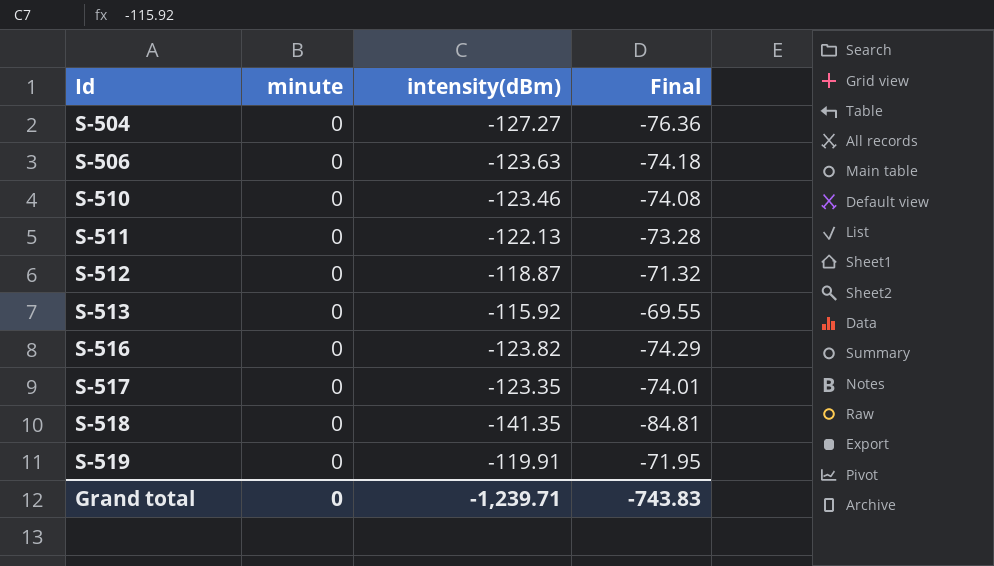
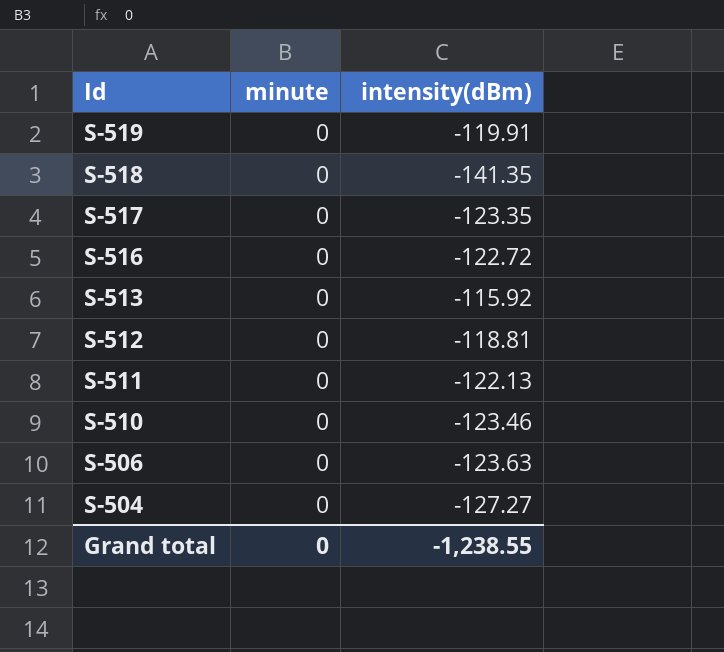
row order: Id ascending -> Id descending
column Final | formula: [intensity(dBm)] * 0.6 -> none
S-516 | intensity(dBm): -123.82 -> -122.72
S-512 | intensity(dBm): -118.87 -> -118.81
Grand total | intensity(dBm): -1,239.71 -> -1,238.55

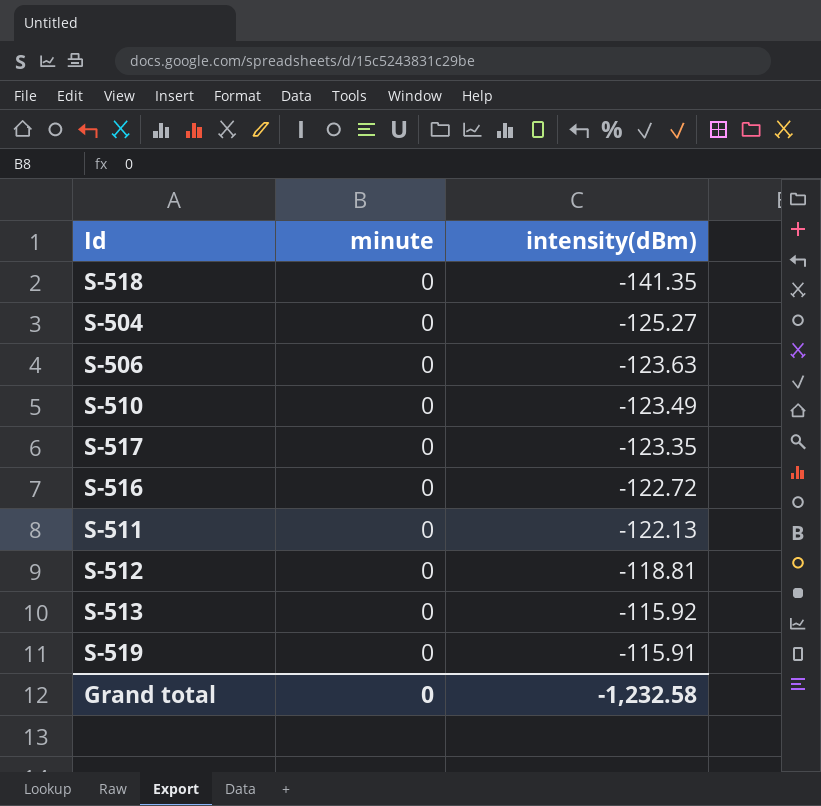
row order: Id descending -> intensity(dBm) ascending
S-504 | intensity(dBm): -127.27 -> -125.27
S-510 | intensity(dBm): -123.46 -> -123.49
S-519 | intensity(dBm): -119.91 -> -115.91
Grand total | intensity(dBm): -1,238.55 -> -1,232.58

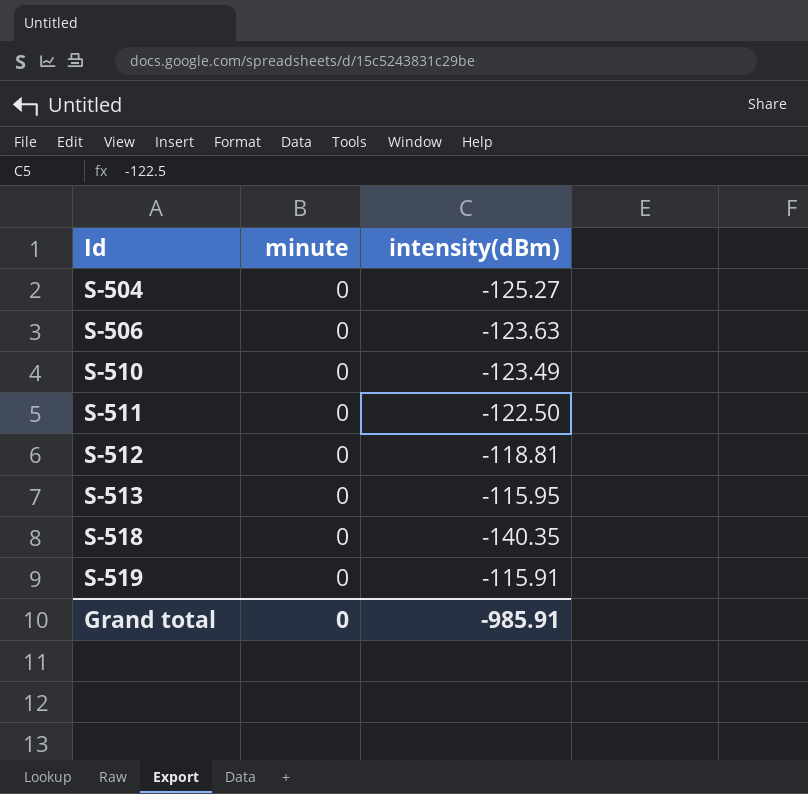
row order: intensity(dBm) ascending -> Id ascending
row S-517: 0 | -123.35 -> none
row S-516: 0 | -122.72 -> none
S-511 | intensity(dBm): -122.13 -> -122.50
S-513 | intensity(dBm): -115.92 -> -115.95
S-518 | intensity(dBm): -141.35 -> -140.35
Grand total | intensity(dBm): -1,232.58 -> -985.91

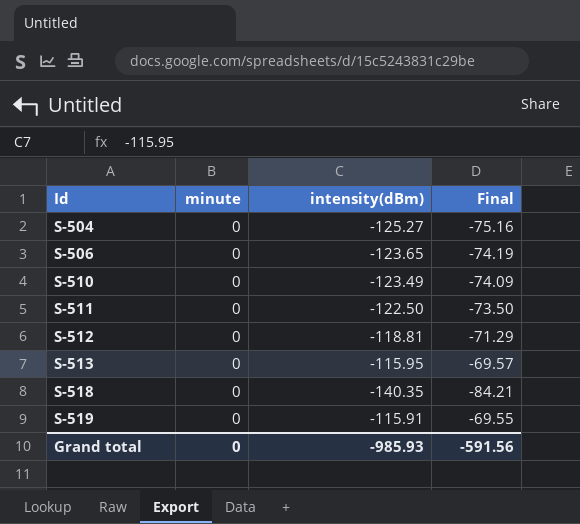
column Final | formula: none -> [intensity(dBm)] * 0.6
S-506 | intensity(dBm): -123.63 -> -123.65
Grand total | intensity(dBm): -985.91 -> -985.93

